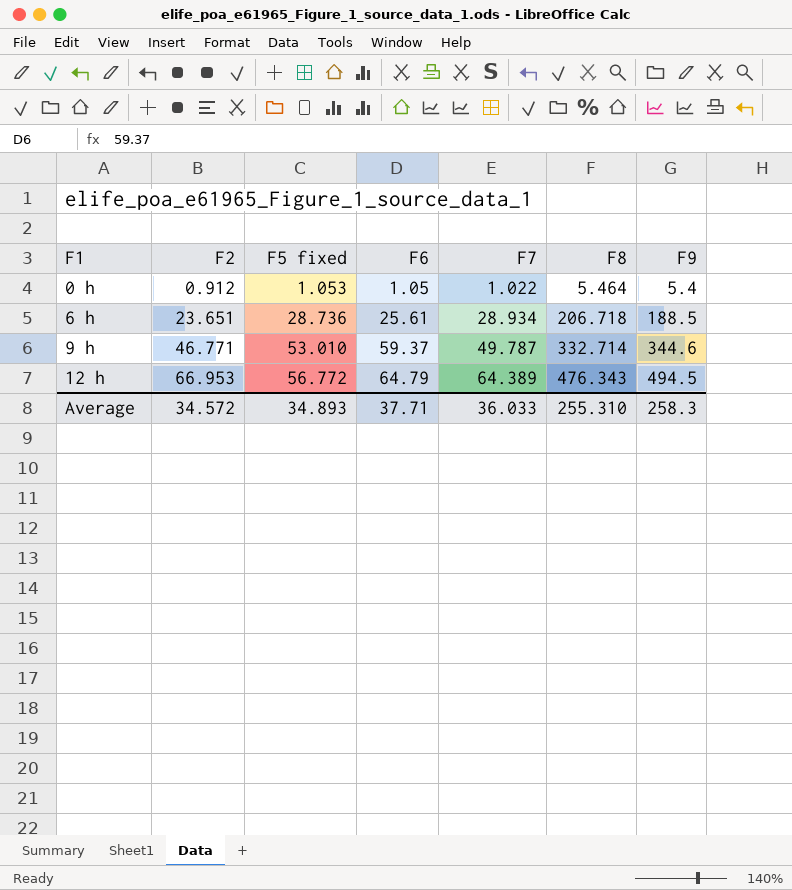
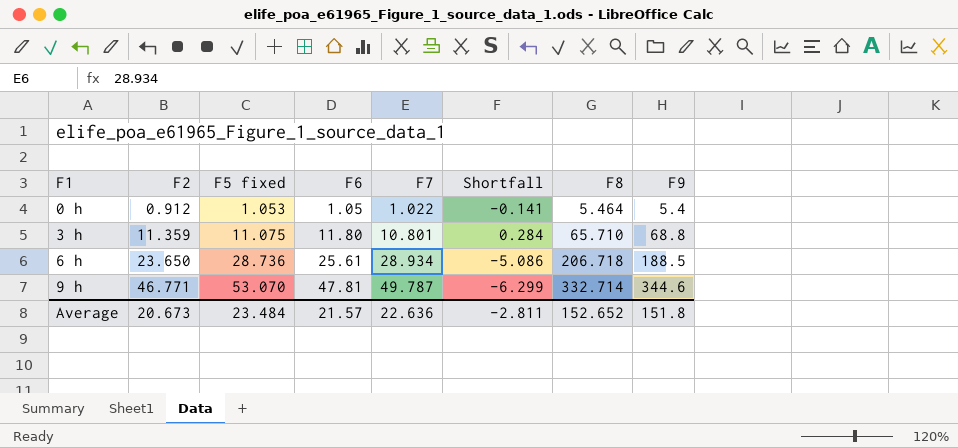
column Shortfall | formula: none -> [F2] - [F5 fixed]
row 12 h: 66.953 | 56.772 | 64.79 | 64.389 | 476.343 | 494.5 -> none
row 3 h: none -> 11.359 | 11.075 | 11.80 | 10.801 | 0.284 | 65.710 | 68.8
6 h | F2: 23.651 -> 23.650
9 h | F5 fixed: 53.010 -> 53.070
9 h | F6: 59.37 -> 47.81
Average | F2: 34.572 -> 20.673
Average | F5 fixed: 34.893 -> 23.484
Average | F6: 37.71 -> 21.57
Average | F7: 36.033 -> 22.636
Average | F8: 255.310 -> 152.652
Average | F9: 258.3 -> 151.8

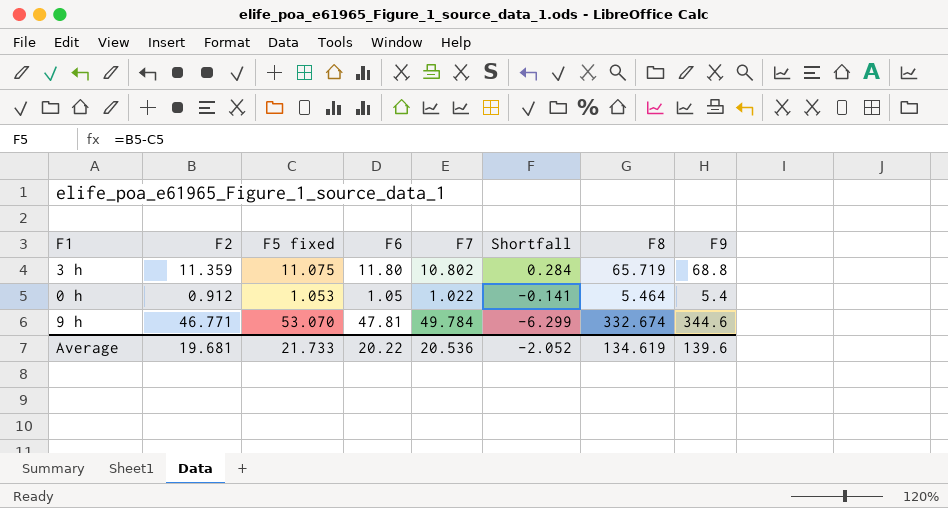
row order: F1 ascending -> Shortfall descending
row 6 h: 23.650 | 28.736 | 25.61 | 28.934 | -5.086 | 206.718 | 188.5 -> none
3 h | F7: 10.801 -> 10.802
3 h | F8: 65.710 -> 65.719
9 h | F7: 49.787 -> 49.784
9 h | F8: 332.714 -> 332.674
Average | F2: 20.673 -> 19.681
Average | F5 fixed: 23.484 -> 21.733
Average | F6: 21.57 -> 20.22
Average | F7: 22.636 -> 20.536
Average | Shortfall: -2.811 -> -2.052
Average | F8: 152.652 -> 134.619
Average | F9: 151.8 -> 139.6

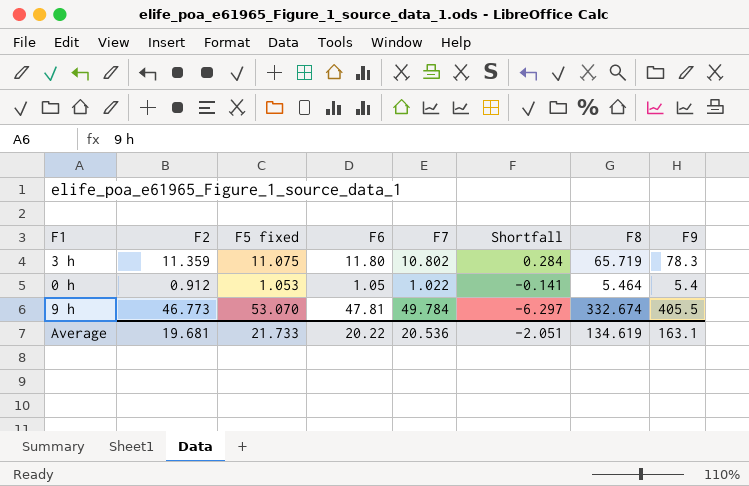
3 h | F9: 68.8 -> 78.3
9 h | F2: 46.771 -> 46.773
9 h | Shortfall: -6.299 -> -6.297
9 h | F9: 344.6 -> 405.5
Average | Shortfall: -2.052 -> -2.051
Average | F9: 139.6 -> 163.1

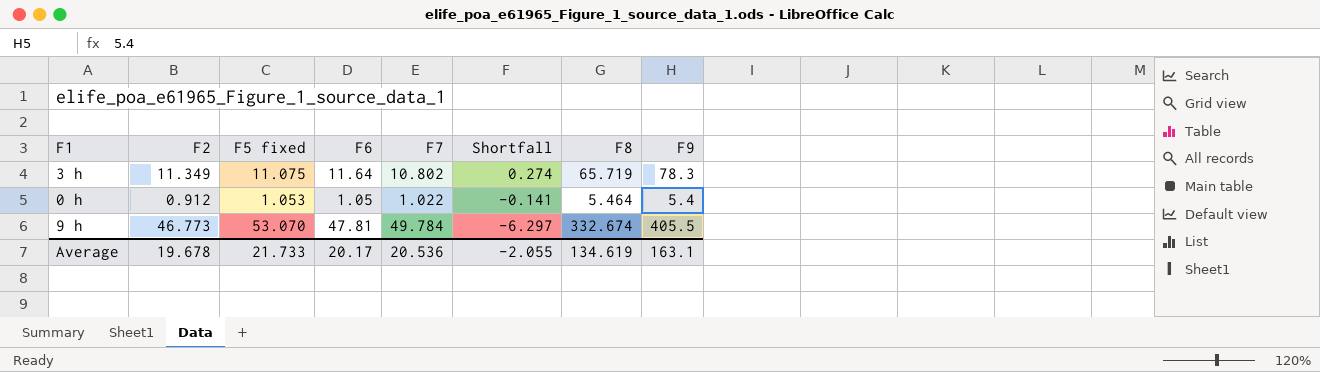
3 h | F2: 11.359 -> 11.349
3 h | F6: 11.80 -> 11.64
3 h | Shortfall: 0.284 -> 0.274
Average | F2: 19.681 -> 19.678
Average | F6: 20.22 -> 20.17
Average | Shortfall: -2.051 -> -2.055

